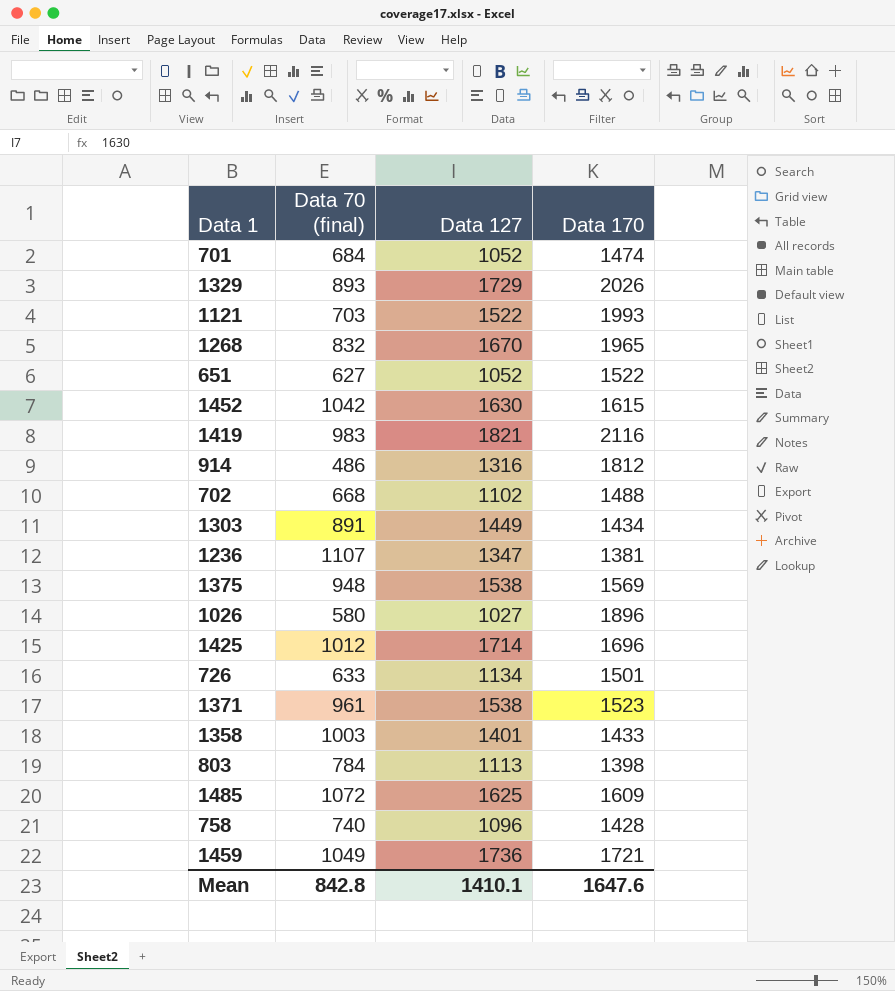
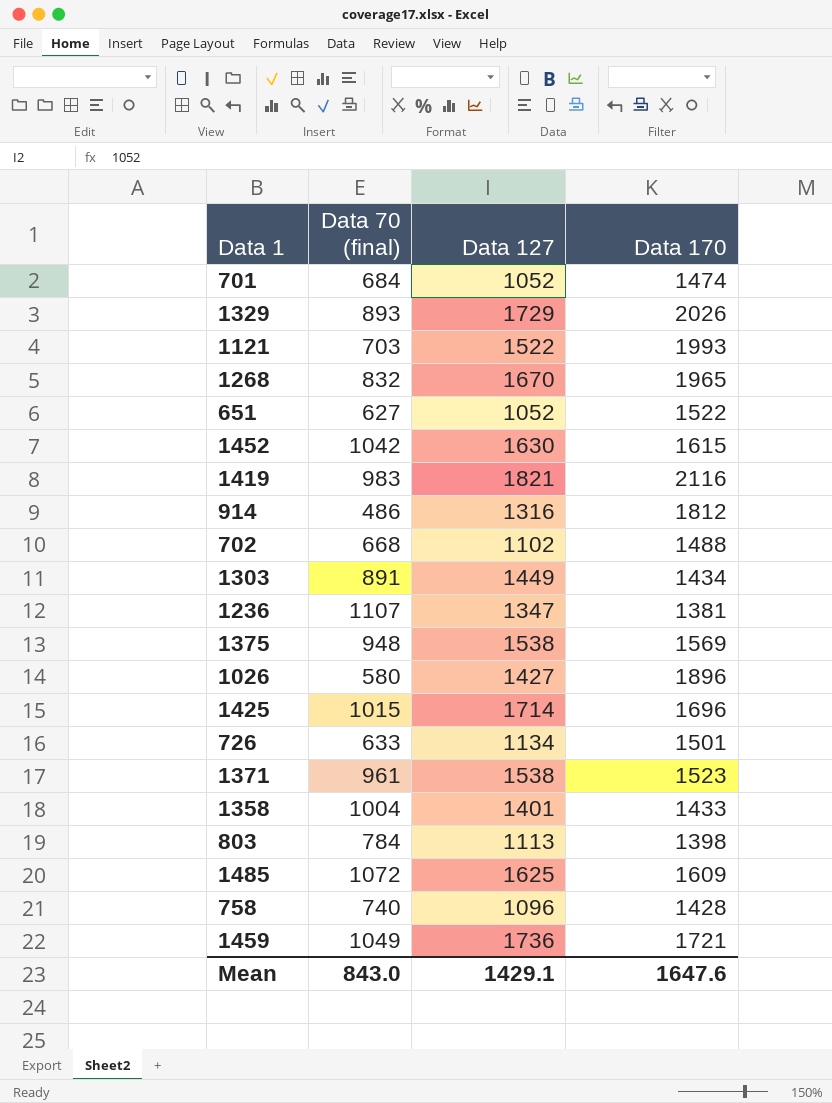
1026 | Data 127: 1027 -> 1427
1425 | Data 70 (final): 1012 -> 1015
1358 | Data 70 (final): 1003 -> 1004
Mean | Data 70 (final): 842.8 -> 843.0
Mean | Data 127: 1410.1 -> 1429.1

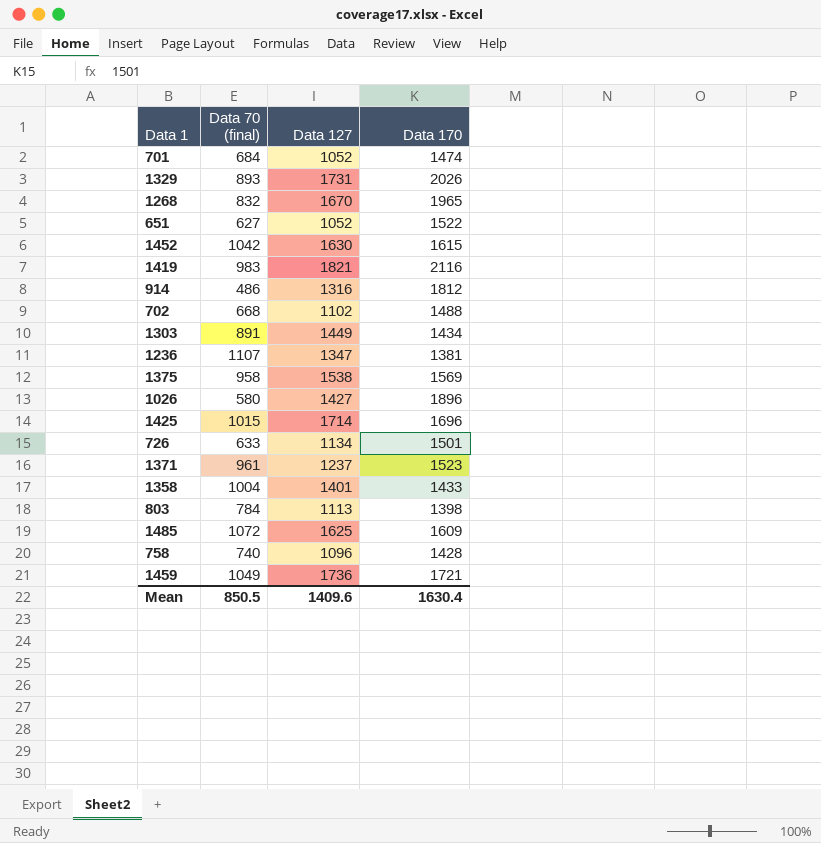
row 1121: 703 | 1522 | 1993 -> none
1329 | Data 127: 1729 -> 1731
1375 | Data 70 (final): 948 -> 958
1371 | Data 127: 1538 -> 1237
Mean | Data 70 (final): 843.0 -> 850.5
Mean | Data 127: 1429.1 -> 1409.6
Mean | Data 170: 1647.6 -> 1630.4

